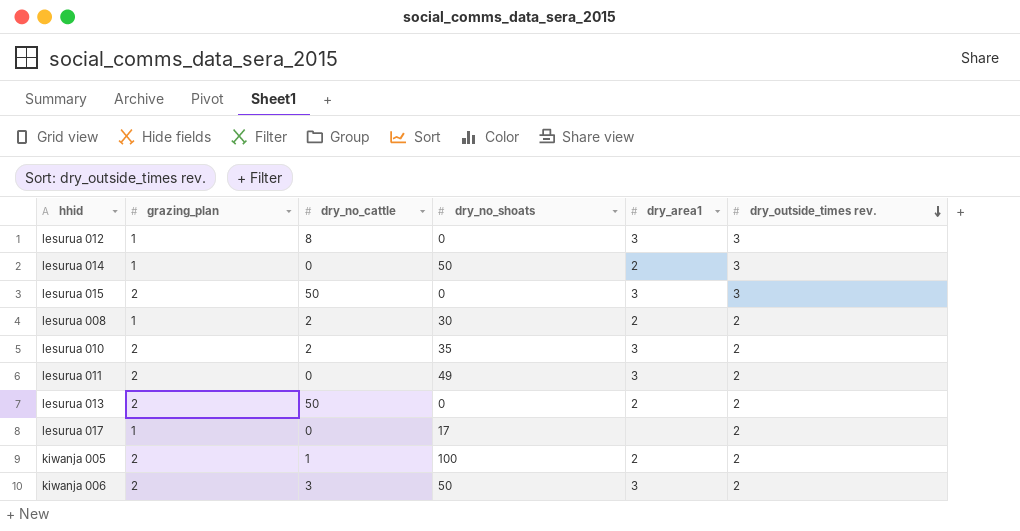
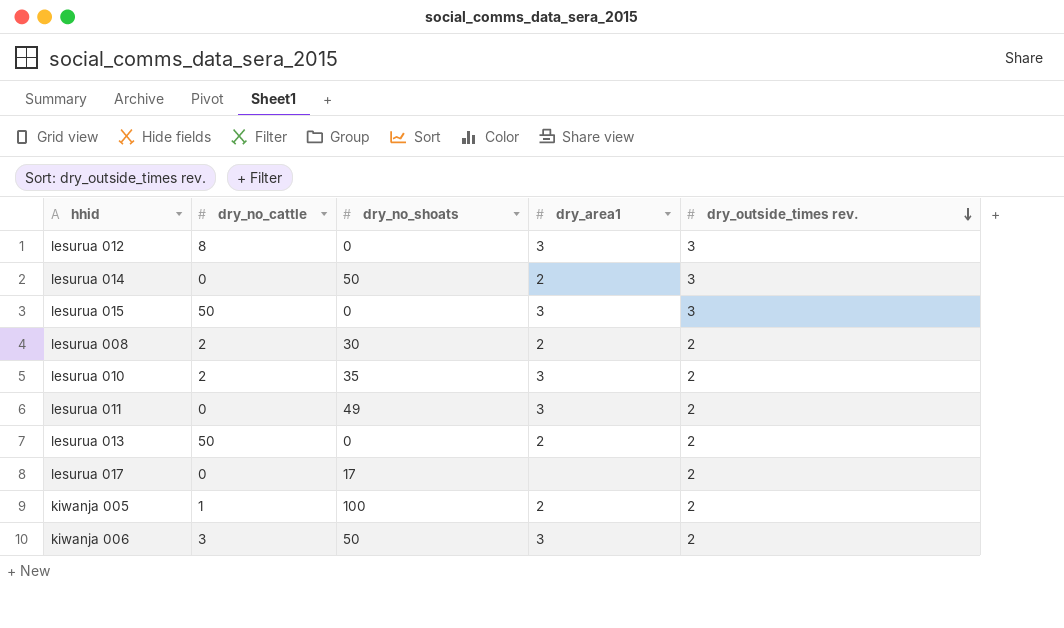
column grazing_plan | position: 2 -> none

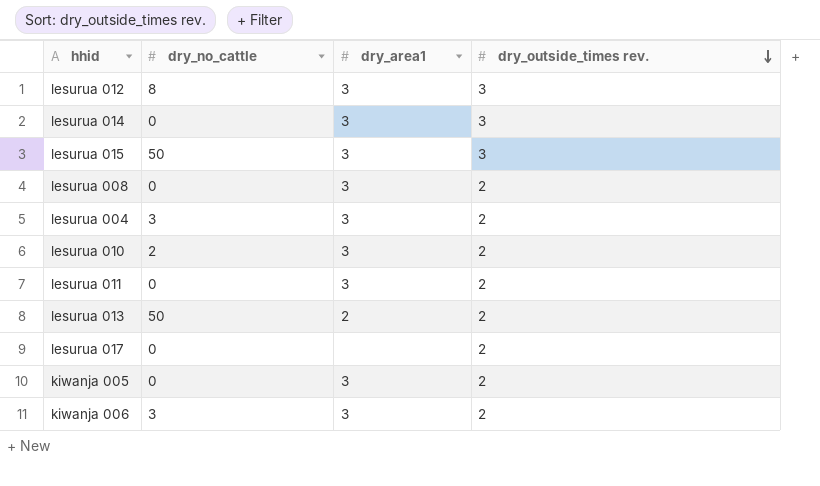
column dry_no_shoats | position: 3 -> none
lesurua 014 | dry_area1: 2 -> 3
lesurua 008 | dry_no_cattle: 2 -> 0
lesurua 008 | dry_area1: 2 -> 3
row lesurua 004: none -> 3 | 3 | 2
kiwanja 005 | dry_no_cattle: 1 -> 0
kiwanja 005 | dry_area1: 2 -> 3

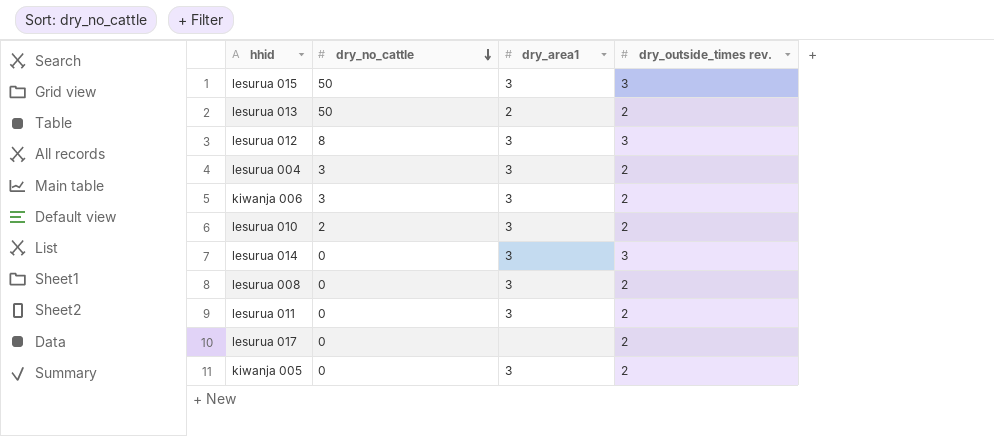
row order: dry_outside_times rev. descending -> dry_no_cattle descending

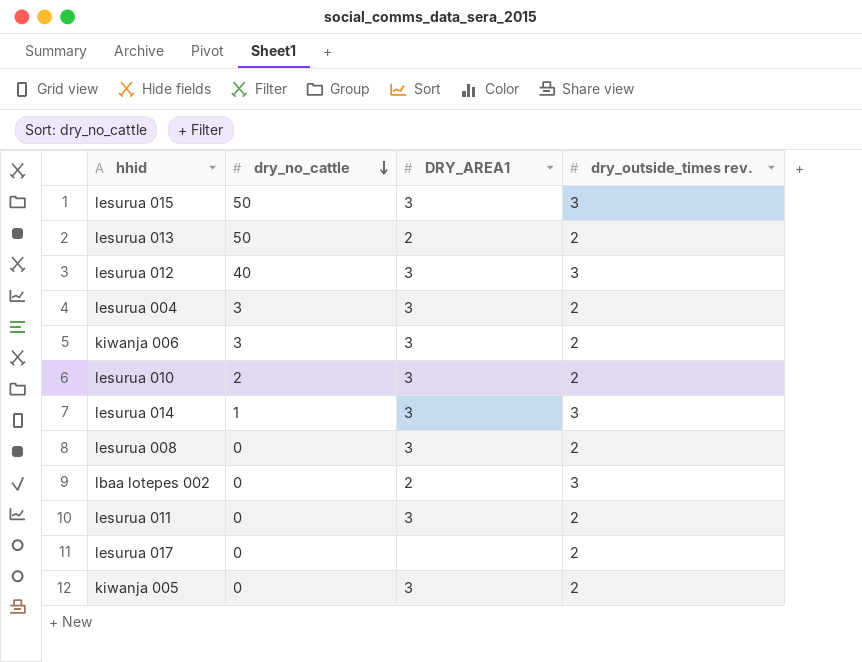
column name: dry_area1 -> DRY_AREA1
lesurua 012 | dry_no_cattle: 8 -> 40
lesurua 014 | dry_no_cattle: 0 -> 1
row lbaa lotepes 002: none -> 0 | 2 | 3

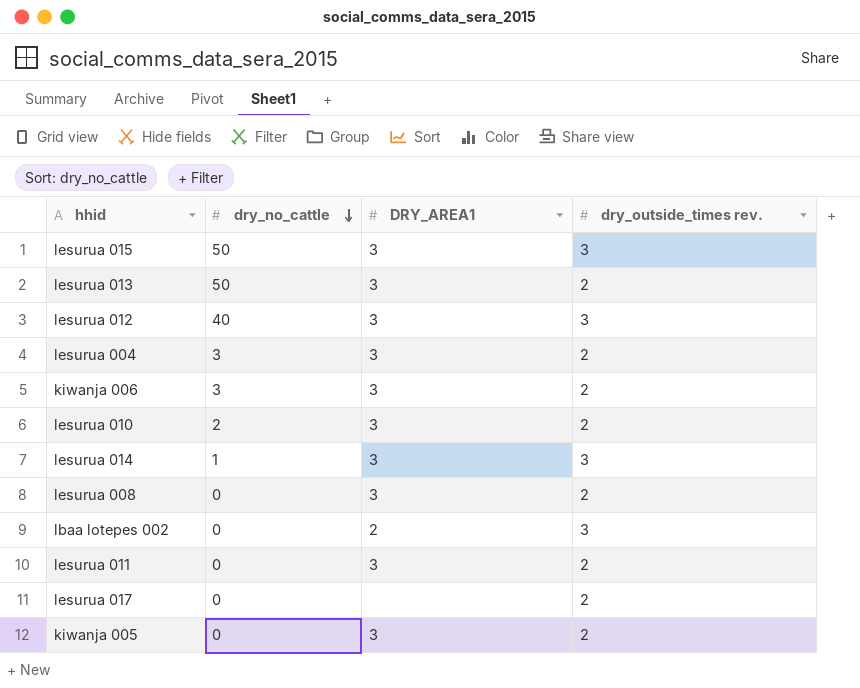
lesurua 013 | DRY_AREA1: 2 -> 3

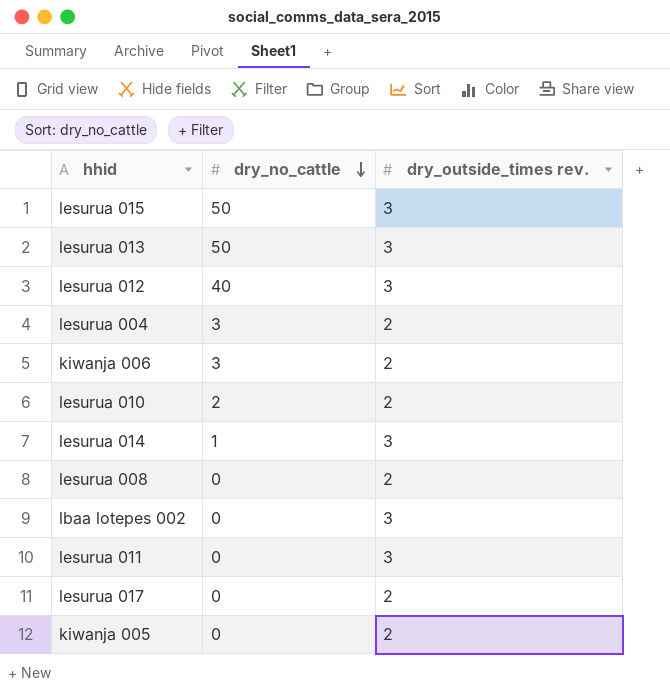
column DRY_AREA1 | position: 3 -> none
lesurua 013 | dry_outside_times rev.: 2 -> 3
lesurua 011 | dry_outside_times rev.: 2 -> 3

